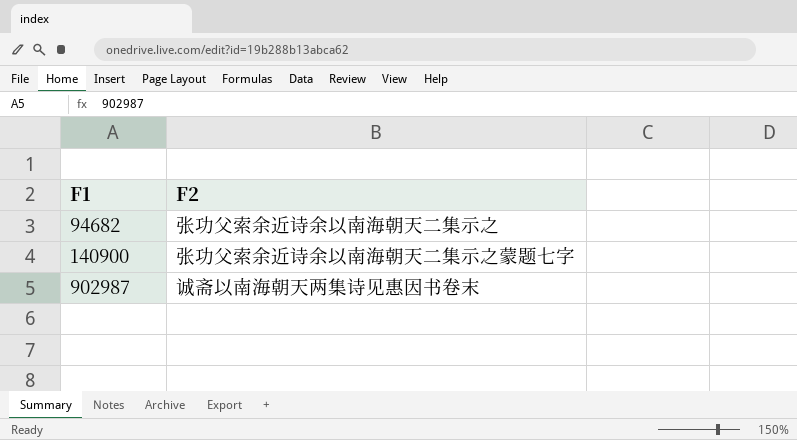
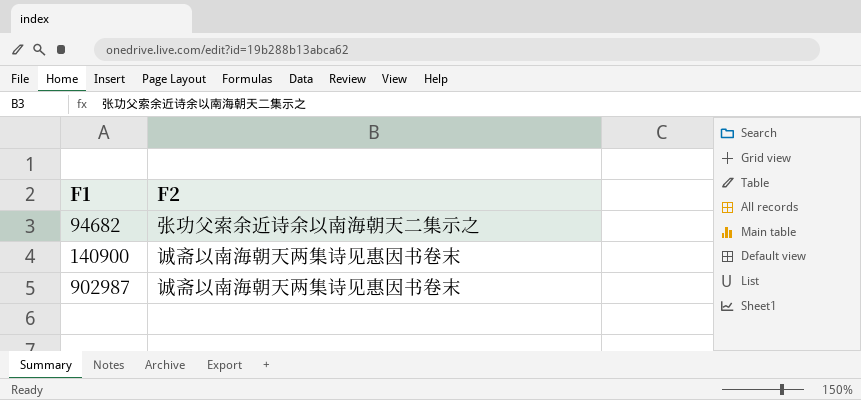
140900 | F2: 张功父索余近诗余以南海朝天二集示之蒙题七字 -> 诚斋以南海朝天两集诗见惠因书卷末

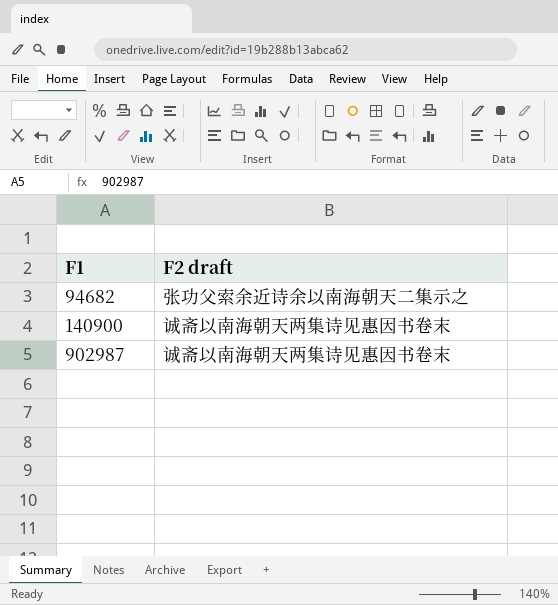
column name: F2 -> F2 draft

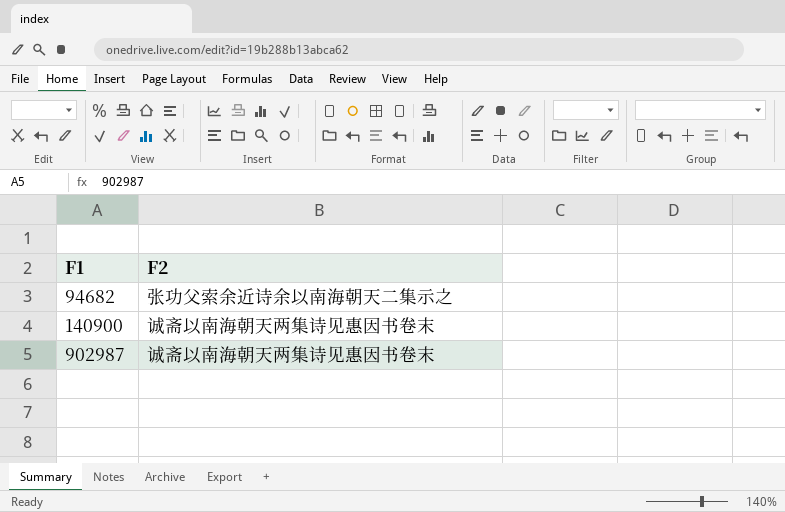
column name: F2 draft -> F2

